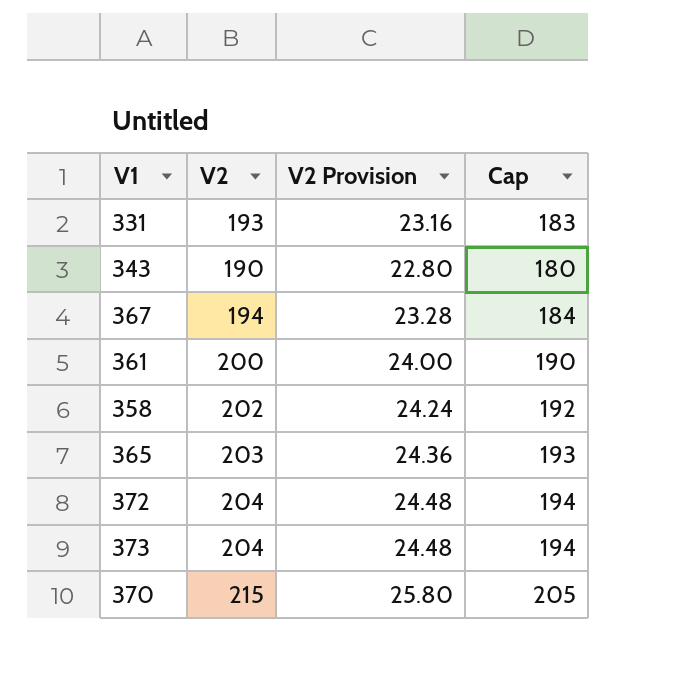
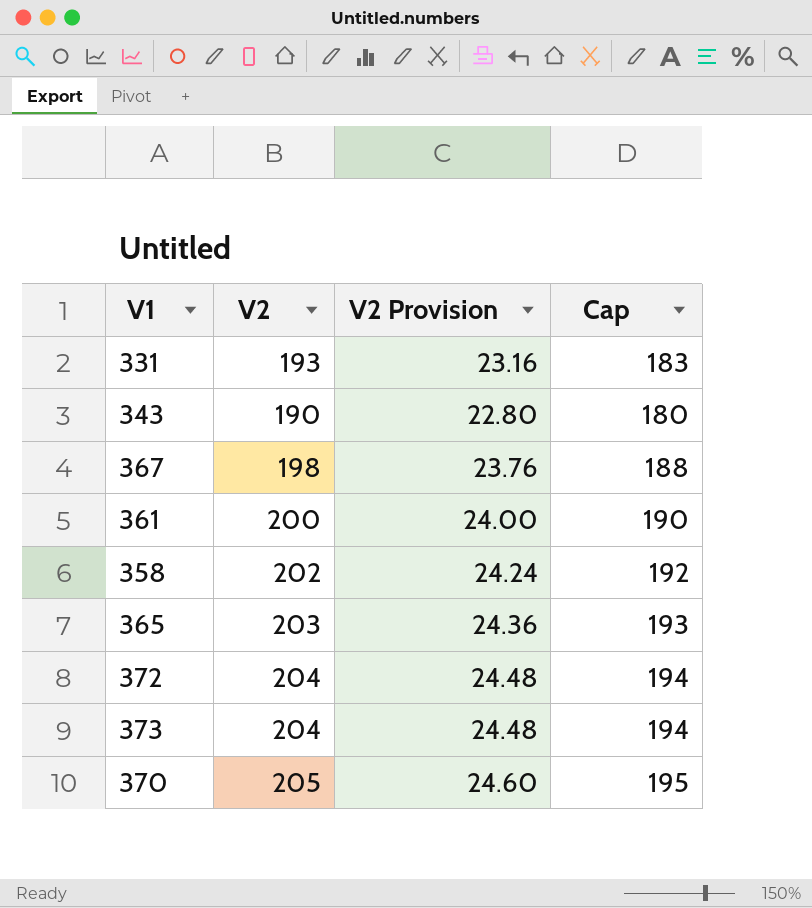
367 | V2: 194 -> 198
367 | V2 Provision: 23.28 -> 23.76
367 | Cap: 184 -> 188
370 | V2: 215 -> 205
370 | V2 Provision: 25.80 -> 24.60
370 | Cap: 205 -> 195

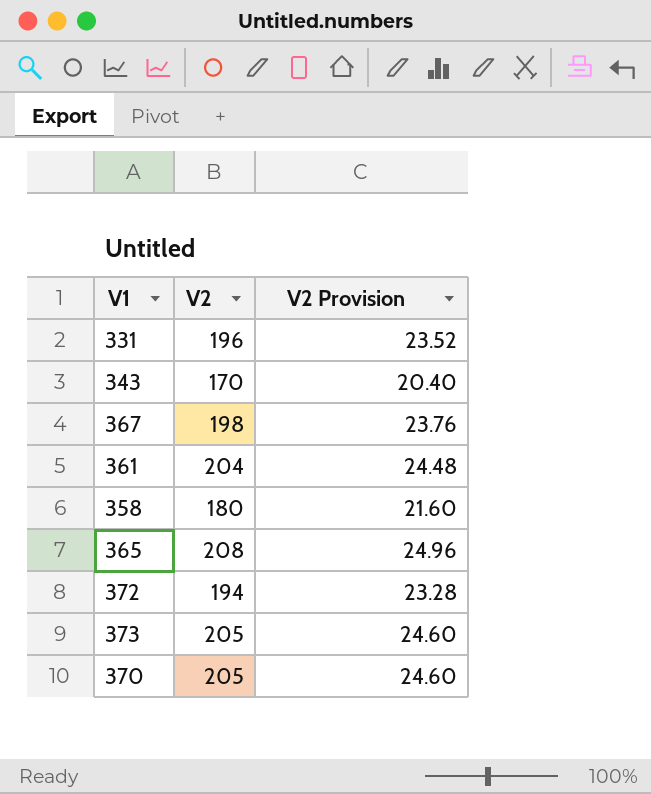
column Cap | formula: [V2] - 10 -> none
331 | V2: 193 -> 196
331 | V2 Provision: 23.16 -> 23.52
343 | V2: 190 -> 170
343 | V2 Provision: 22.80 -> 20.40
361 | V2: 200 -> 204
361 | V2 Provision: 24.00 -> 24.48
358 | V2: 202 -> 180
358 | V2 Provision: 24.24 -> 21.60
365 | V2: 203 -> 208
365 | V2 Provision: 24.36 -> 24.96
372 | V2: 204 -> 194
372 | V2 Provision: 24.48 -> 23.28
373 | V2: 204 -> 205
373 | V2 Provision: 24.48 -> 24.60

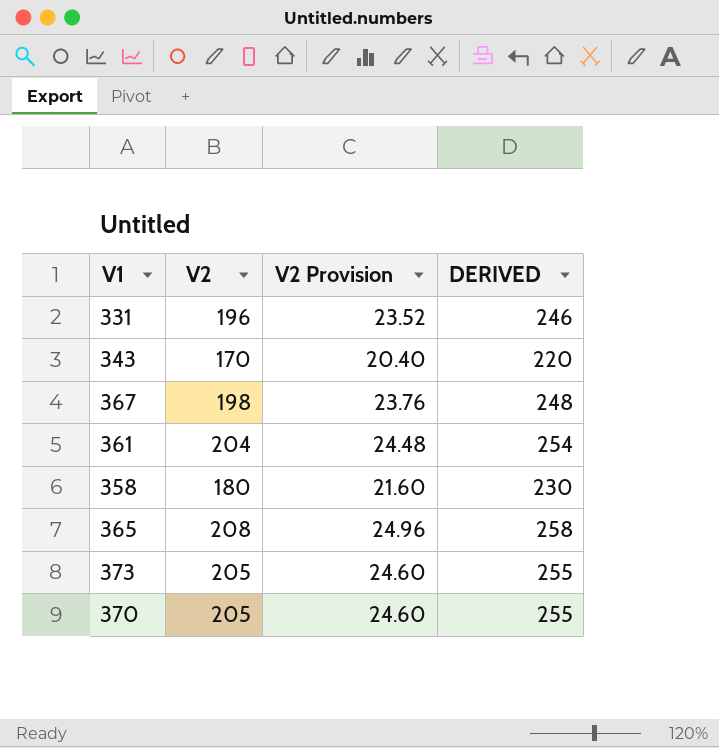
column DERIVED | formula: none -> [V2] + 50
row 372: 194 | 23.28 -> none

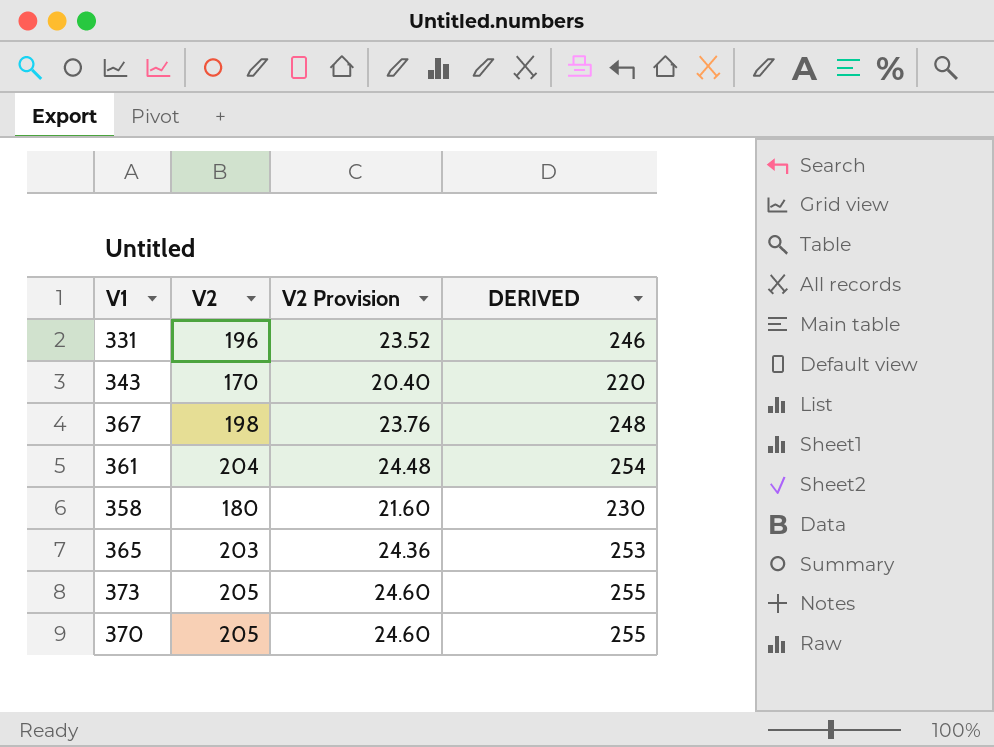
365 | V2: 208 -> 203
365 | V2 Provision: 24.96 -> 24.36
365 | DERIVED: 258 -> 253

